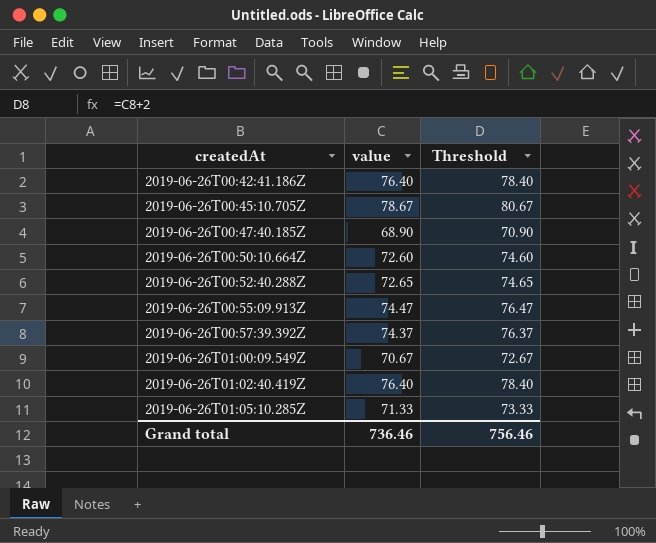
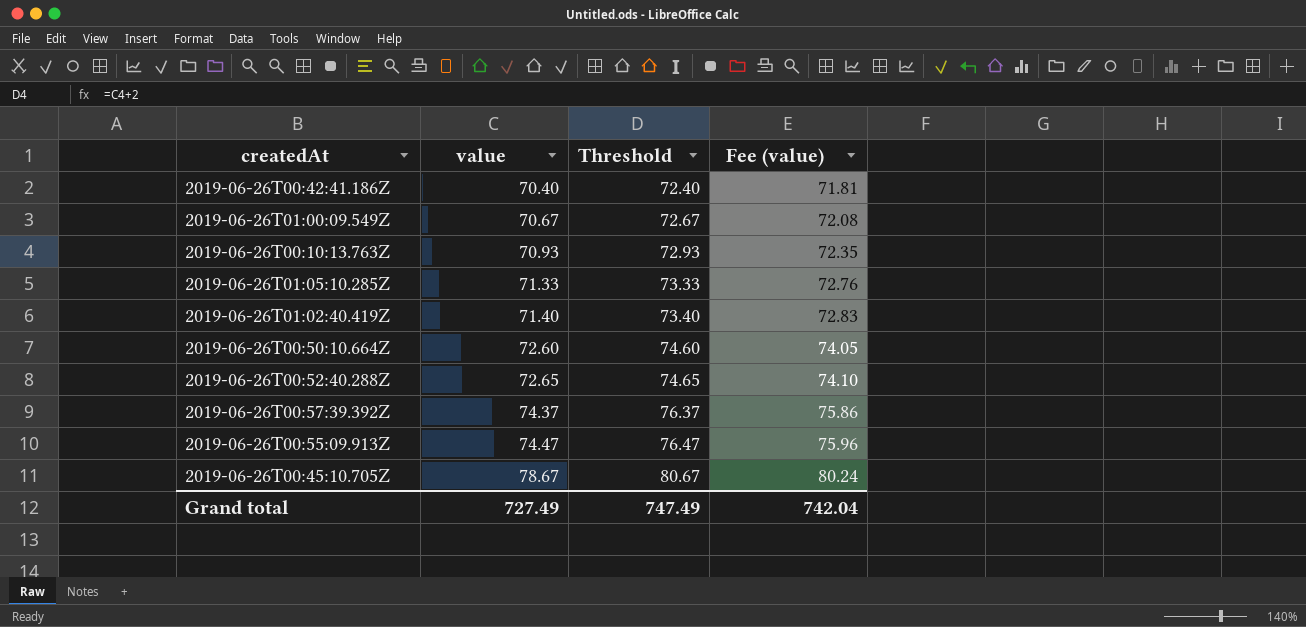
row order: createdAt ascending -> value ascending
column Fee (value) | formula: none -> [value] * 1.02
row 2019-06-26T00:47:40.185Z: 68.90 | 70.90 -> none
2019-06-26T00:42:41.186Z | value: 76.40 -> 70.40
2019-06-26T00:42:41.186Z | Threshold: 78.40 -> 72.40
row 2019-06-26T00:10:13.763Z: none -> 70.93 | 72.93 | 72.35
2019-06-26T01:02:40.419Z | value: 76.40 -> 71.40
2019-06-26T01:02:40.419Z | Threshold: 78.40 -> 73.40
Grand total | value: 736.46 -> 727.49
Grand total | Threshold: 756.46 -> 747.49

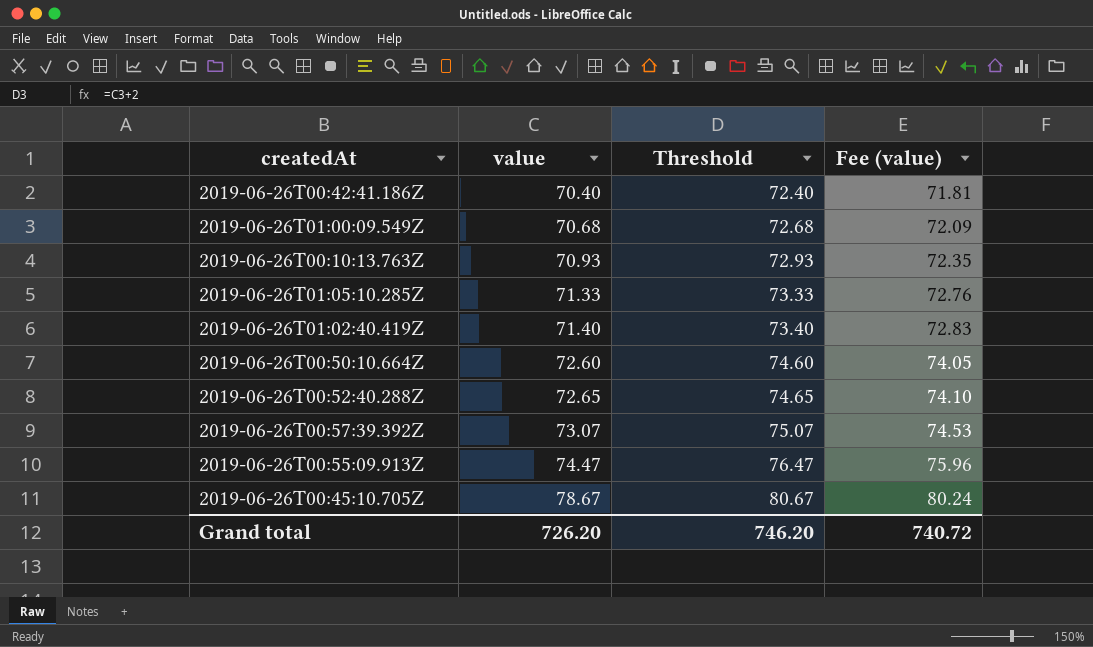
2019-06-26T01:00:09.549Z | value: 70.67 -> 70.68
2019-06-26T01:00:09.549Z | Threshold: 72.67 -> 72.68
2019-06-26T01:00:09.549Z | Fee (value): 72.08 -> 72.09
2019-06-26T00:57:39.392Z | value: 74.37 -> 73.07
2019-06-26T00:57:39.392Z | Threshold: 76.37 -> 75.07
2019-06-26T00:57:39.392Z | Fee (value): 75.86 -> 74.53
Grand total | value: 727.49 -> 726.20
Grand total | Threshold: 747.49 -> 746.20
Grand total | Fee (value): 742.04 -> 740.72

